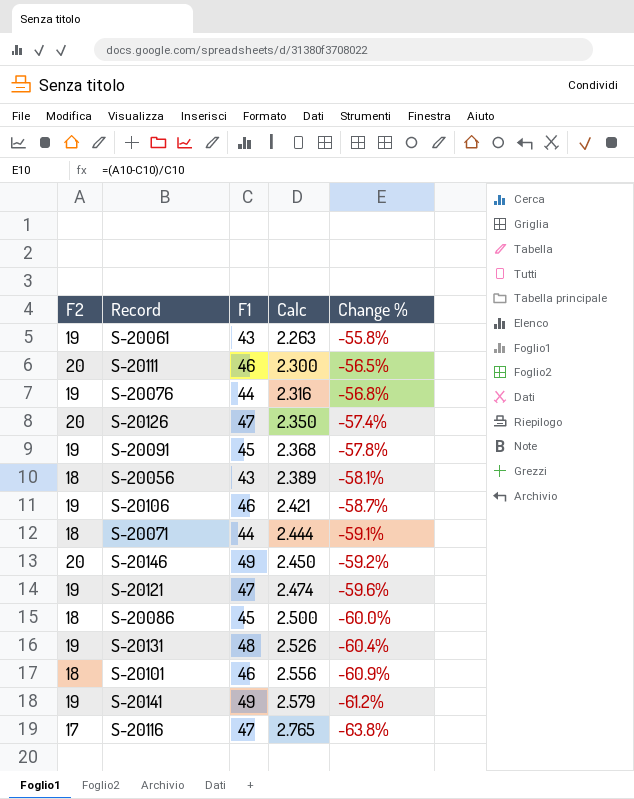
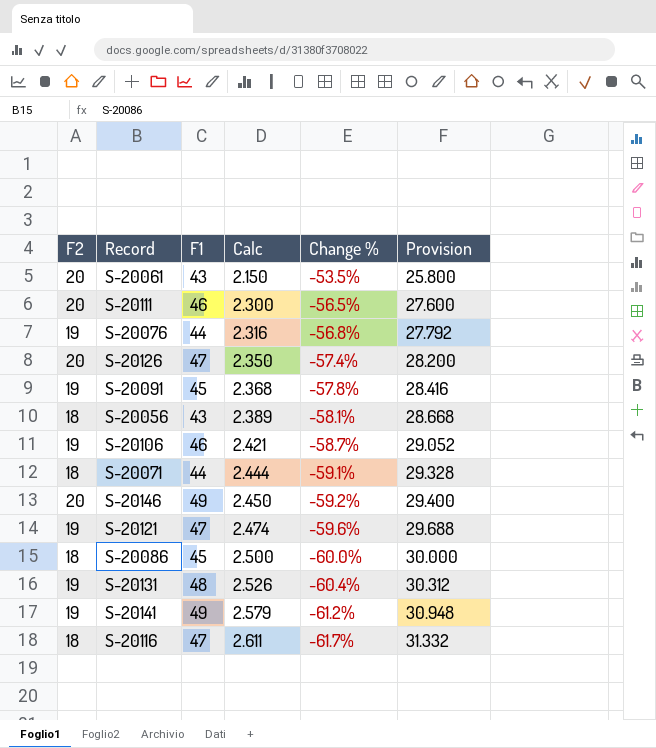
column Provision | formula: none -> [Calc] * 12
row S-20101: 18 | 46 | 2.556 | -60.9% -> none
S-20061 | F2: 19 -> 20
S-20061 | Calc: 2.263 -> 2.150
S-20061 | Change %: -55.8% -> -53.5%
S-20116 | F2: 17 -> 18
S-20116 | Calc: 2.765 -> 2.611
S-20116 | Change %: -63.8% -> -61.7%

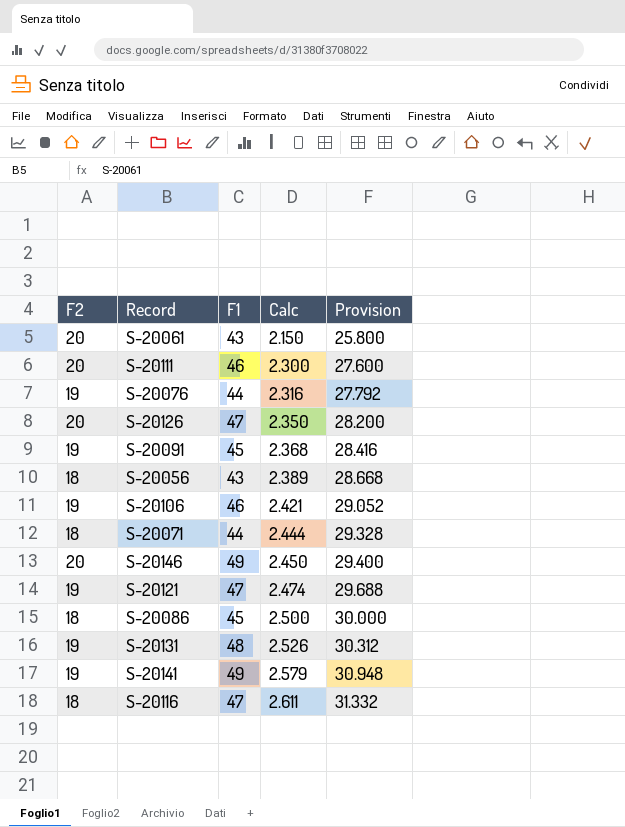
column Change % | formula: ([F2] - [F1]) / [F1] -> none

